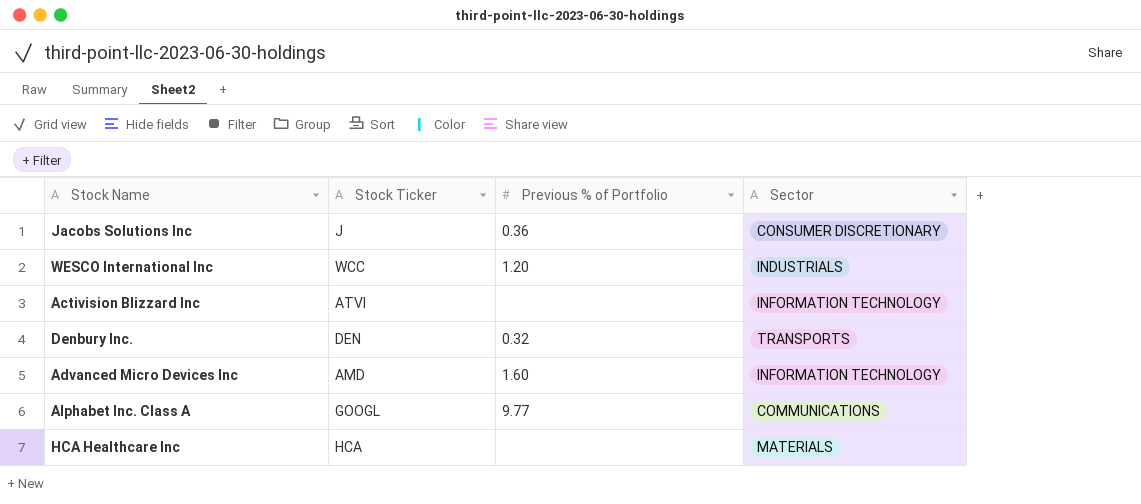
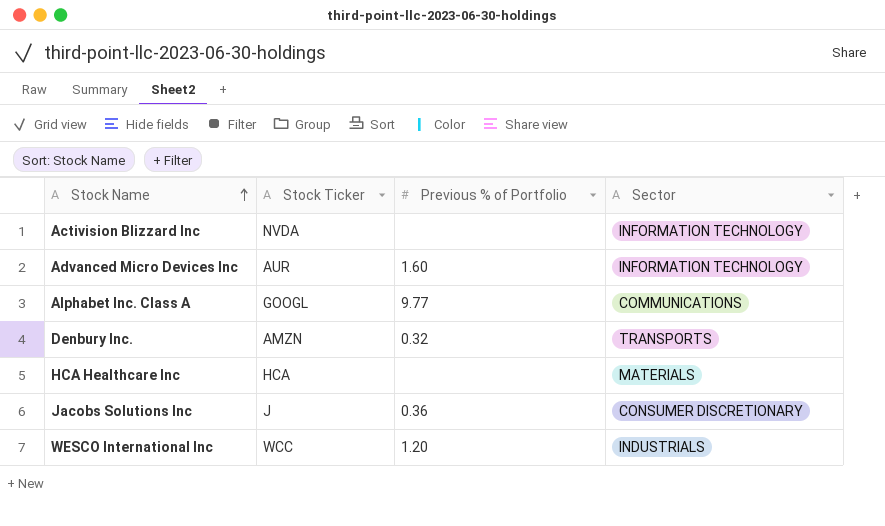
row order: none -> Stock Name ascending
Activision Blizzard Inc | Stock Ticker: ATVI -> NVDA
Advanced Micro Devices Inc | Stock Ticker: AMD -> AUR
Denbury Inc. | Stock Ticker: DEN -> AMZN

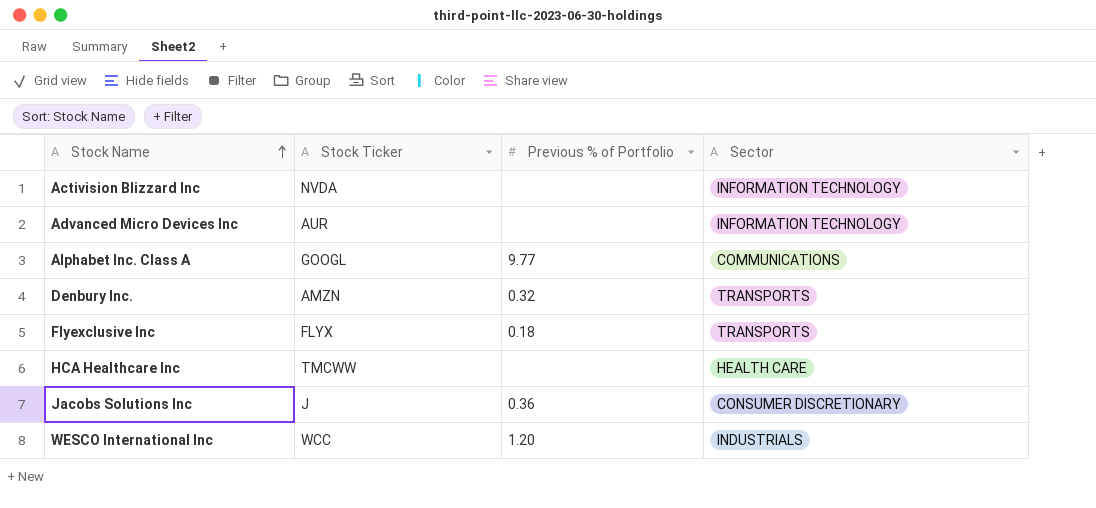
Advanced Micro Devices Inc | Previous % of Portfolio: 1.60 -> none
row Flyexclusive Inc: none -> FLYX | 0.18 | TRANSPORTS
HCA Healthcare Inc | Stock Ticker: HCA -> TMCWW
HCA Healthcare Inc | Sector: MATERIALS -> HEALTH CARE

